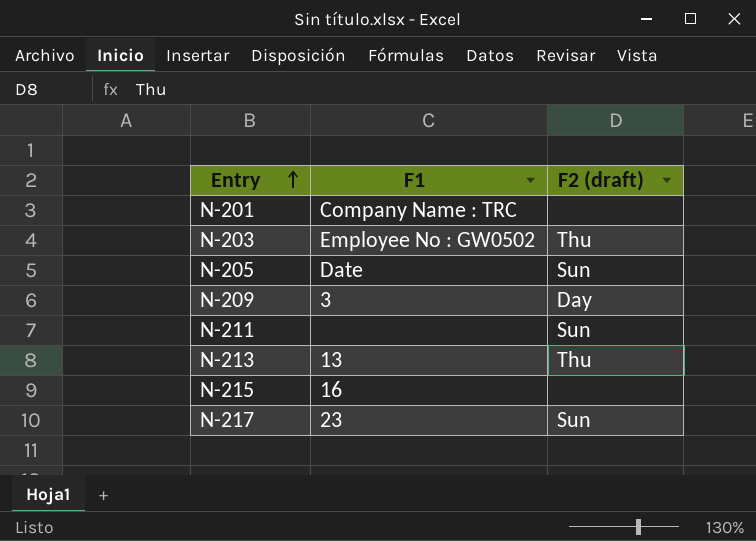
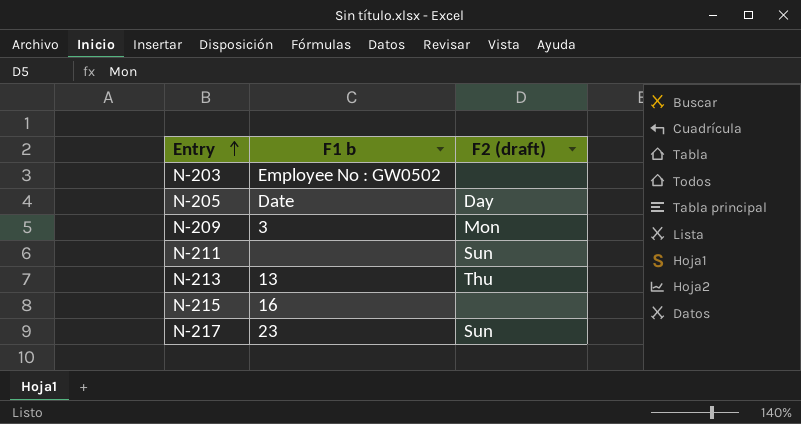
column name: F1 -> F1 b
row N-201: Company Name : TRC | none -> none
N-203 | F2 (draft): Thu -> none
N-205 | F2 (draft): Sun -> Day
N-209 | F2 (draft): Day -> Mon

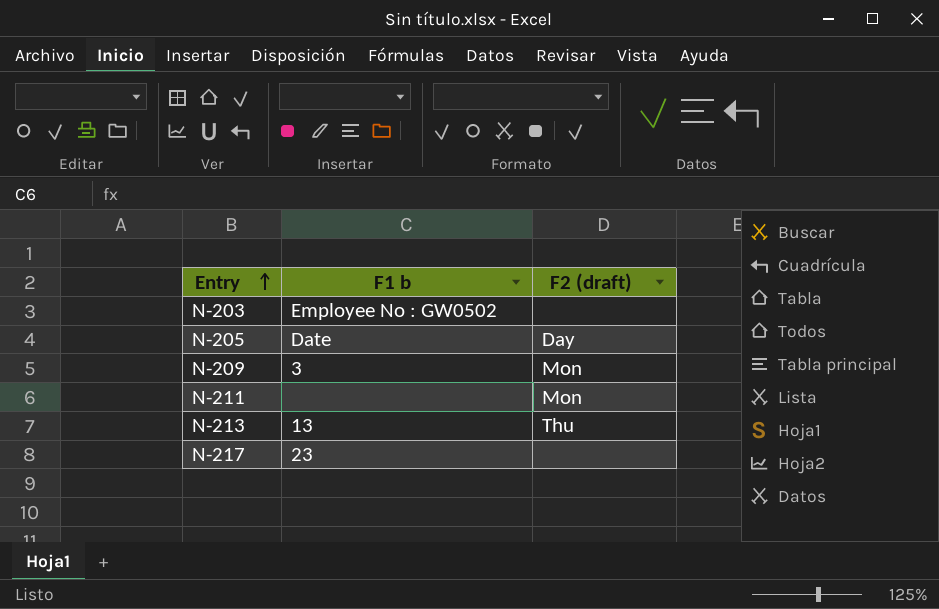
row N-215: 16 | none -> none
N-211 | F2 (draft): Sun -> Mon
N-217 | F2 (draft): Sun -> none

